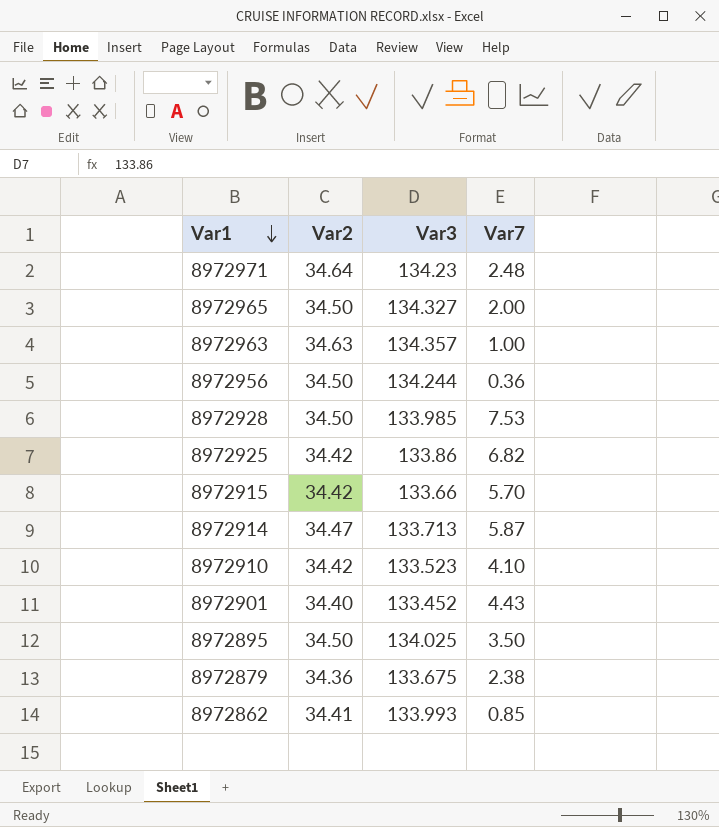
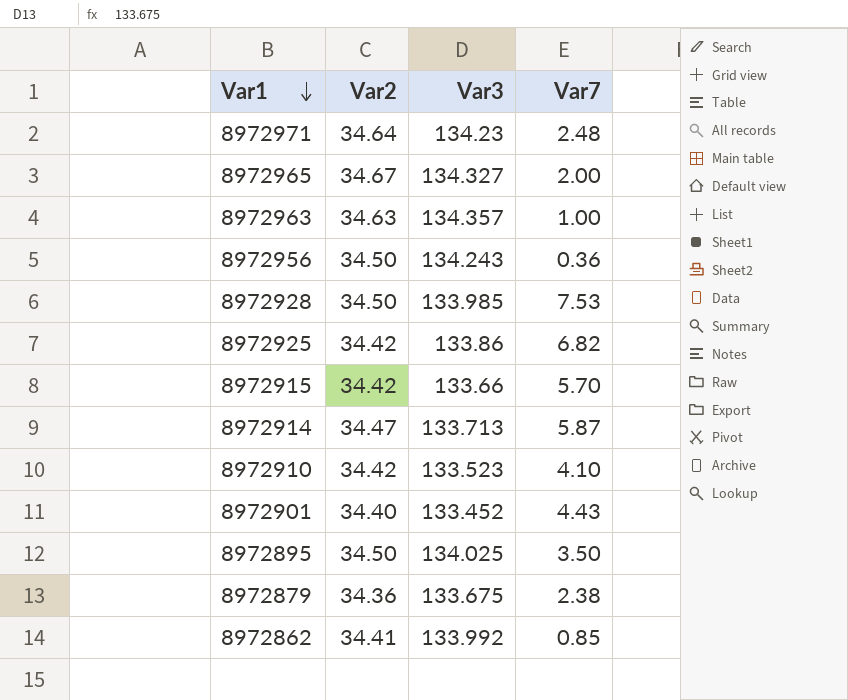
8972965 | Var2: 34.50 -> 34.67
8972956 | Var3: 134.244 -> 134.243
8972862 | Var3: 133.993 -> 133.992

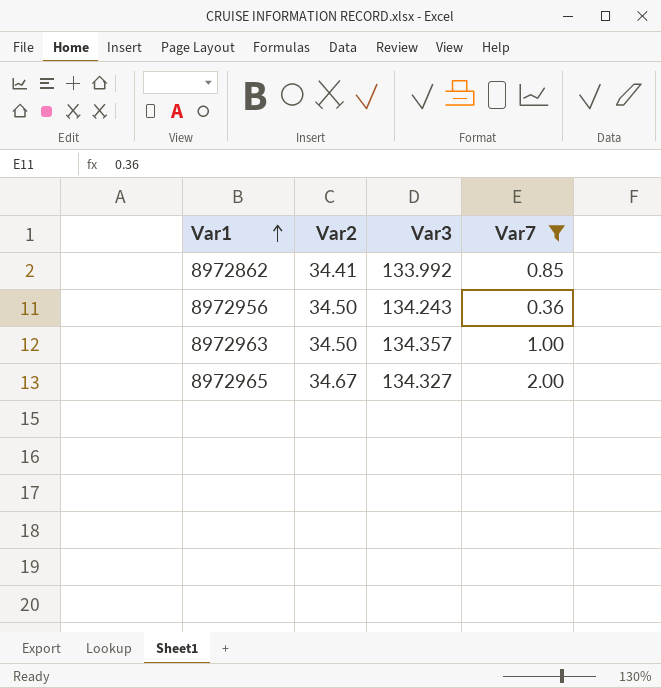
filter: none -> Var7 <= 2.00
row order: Var1 descending -> Var1 ascending
8972963 | Var2: 34.63 -> 34.50

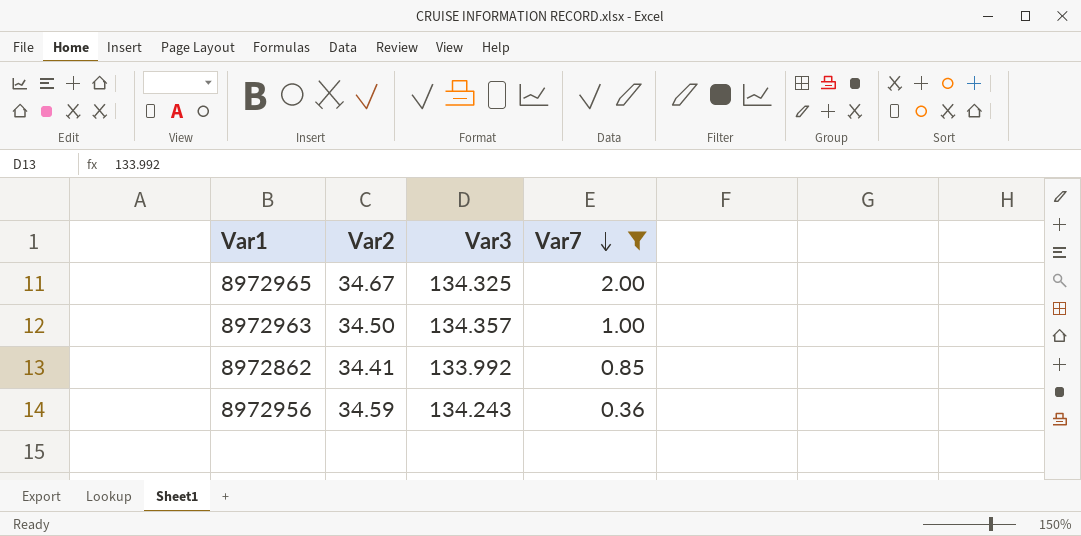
row order: Var1 ascending -> Var7 descending
8972965 | Var3: 134.327 -> 134.325
8972956 | Var2: 34.50 -> 34.59

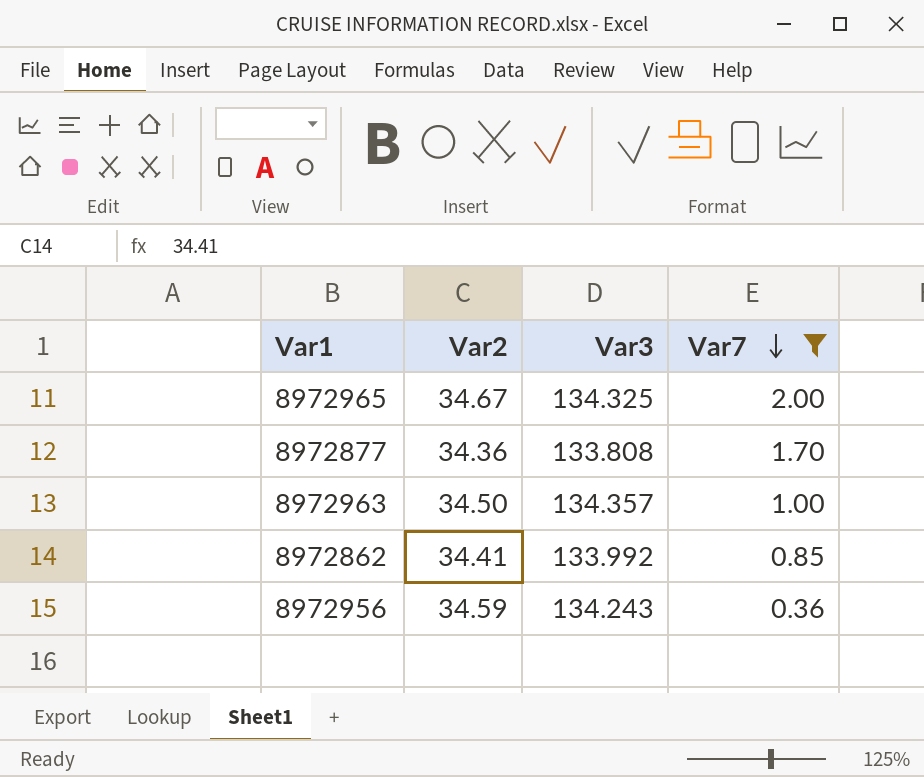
row 8972877: none -> 34.36 | 133.808 | 1.70

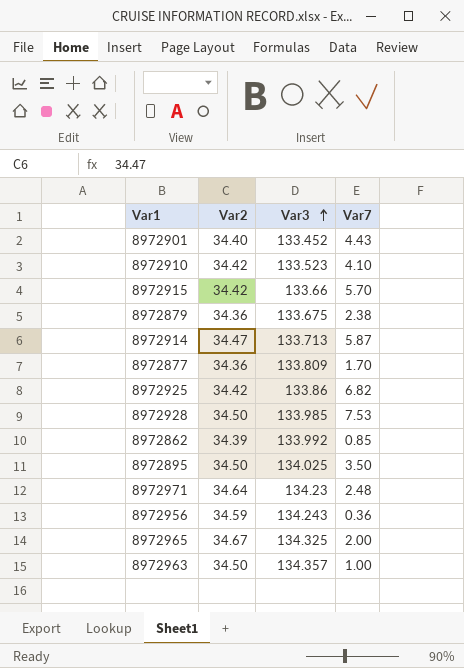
filter: Var7 <= 2.00 -> none
row order: Var7 descending -> Var3 ascending
8972877 | Var3: 133.808 -> 133.809
8972862 | Var2: 34.41 -> 34.39

